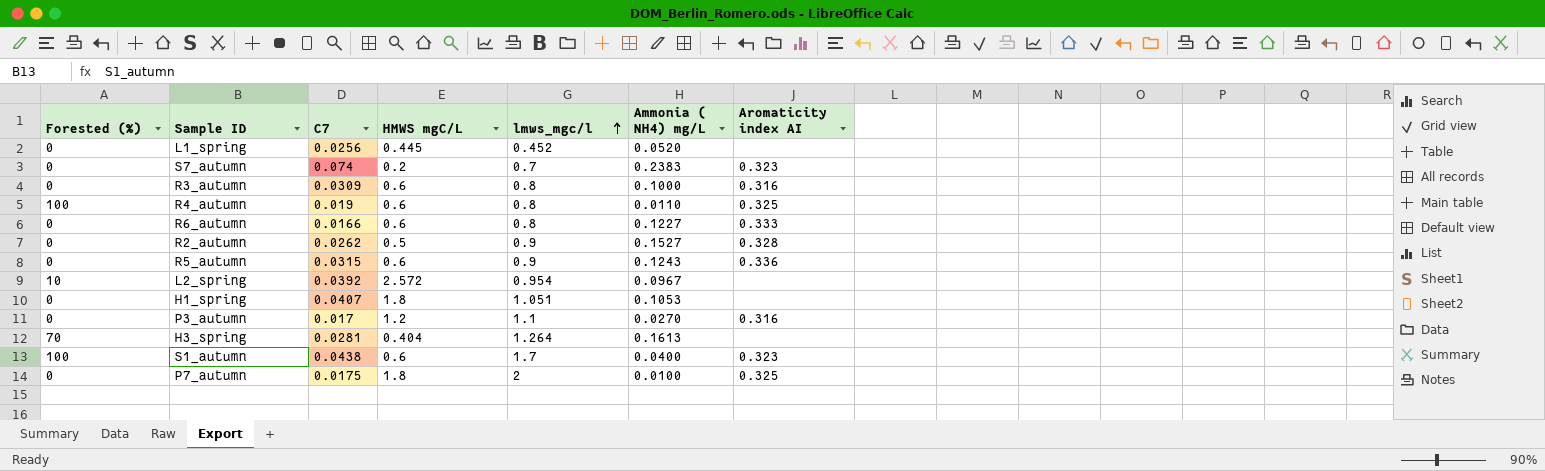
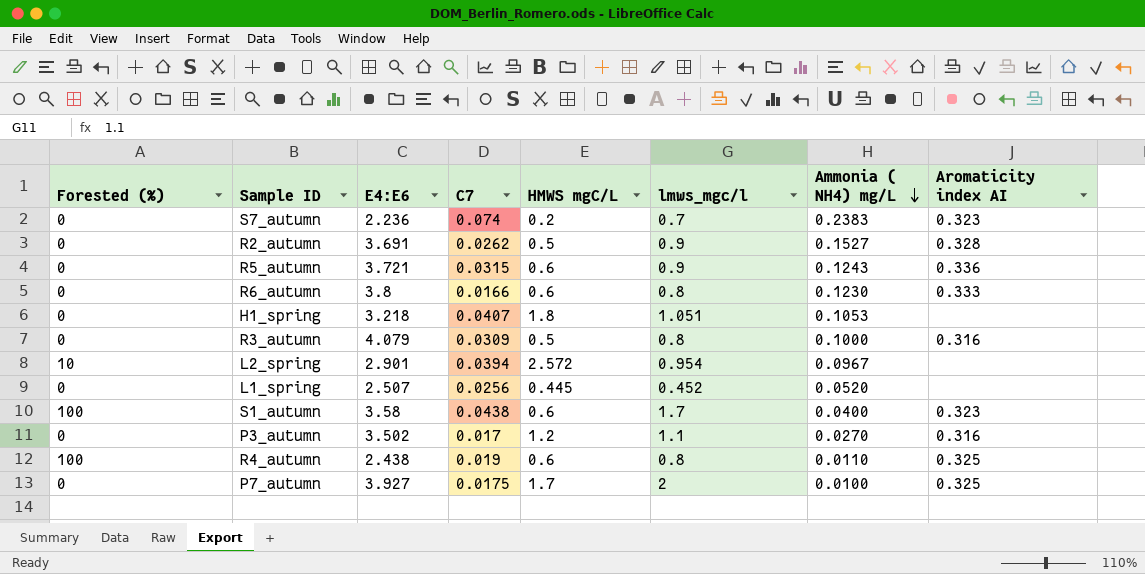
row order: lmws_mgc/l ascending -> Ammonia ( NH4) mg/L descending
column E4:E6 | position: none -> 3
row H3_spring: 70 | 0.0281 | 0.404 | 1.264 | 0.1613 | none -> none
R6_autumn | Ammonia ( NH4) mg/L: 0.1227 -> 0.1230
R3_autumn | HMWS mgC/L: 0.6 -> 0.5
L2_spring | C7: 0.0392 -> 0.0394
P7_autumn | HMWS mgC/L: 1.8 -> 1.7

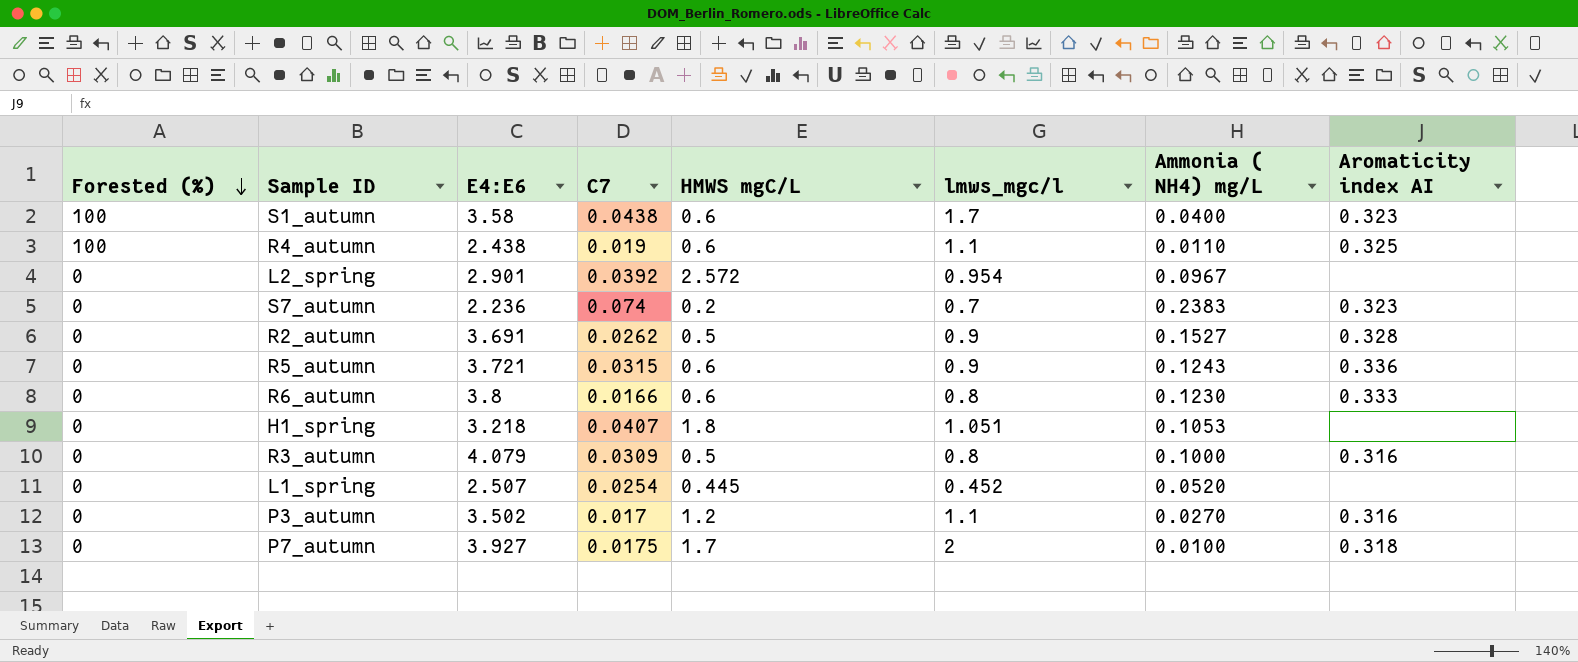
row order: Ammonia ( NH4) mg/L descending -> Forested (%) descending
R4_autumn | lmws_mgc/l: 0.8 -> 1.1
L2_spring | Forested (%): 10 -> 0
L2_spring | C7: 0.0394 -> 0.0392
L1_spring | C7: 0.0256 -> 0.0254
P7_autumn | Aromaticity index AI: 0.325 -> 0.318

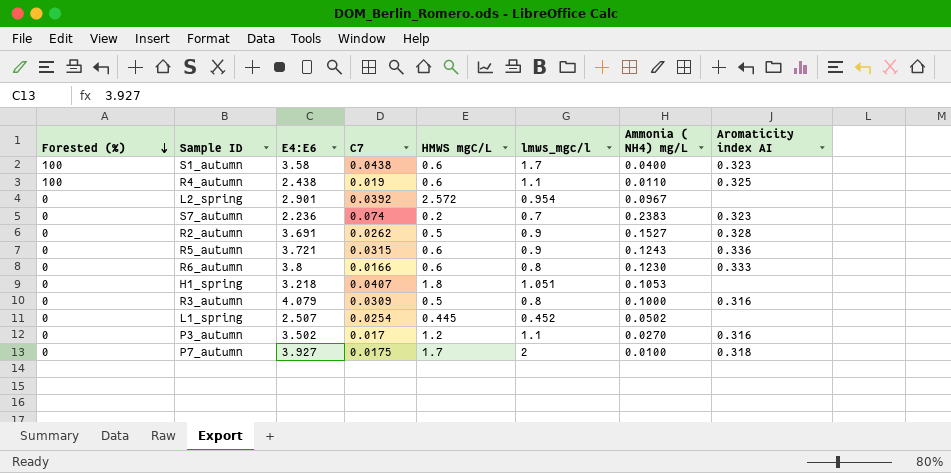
L1_spring | Ammonia ( NH4) mg/L: 0.0520 -> 0.0502

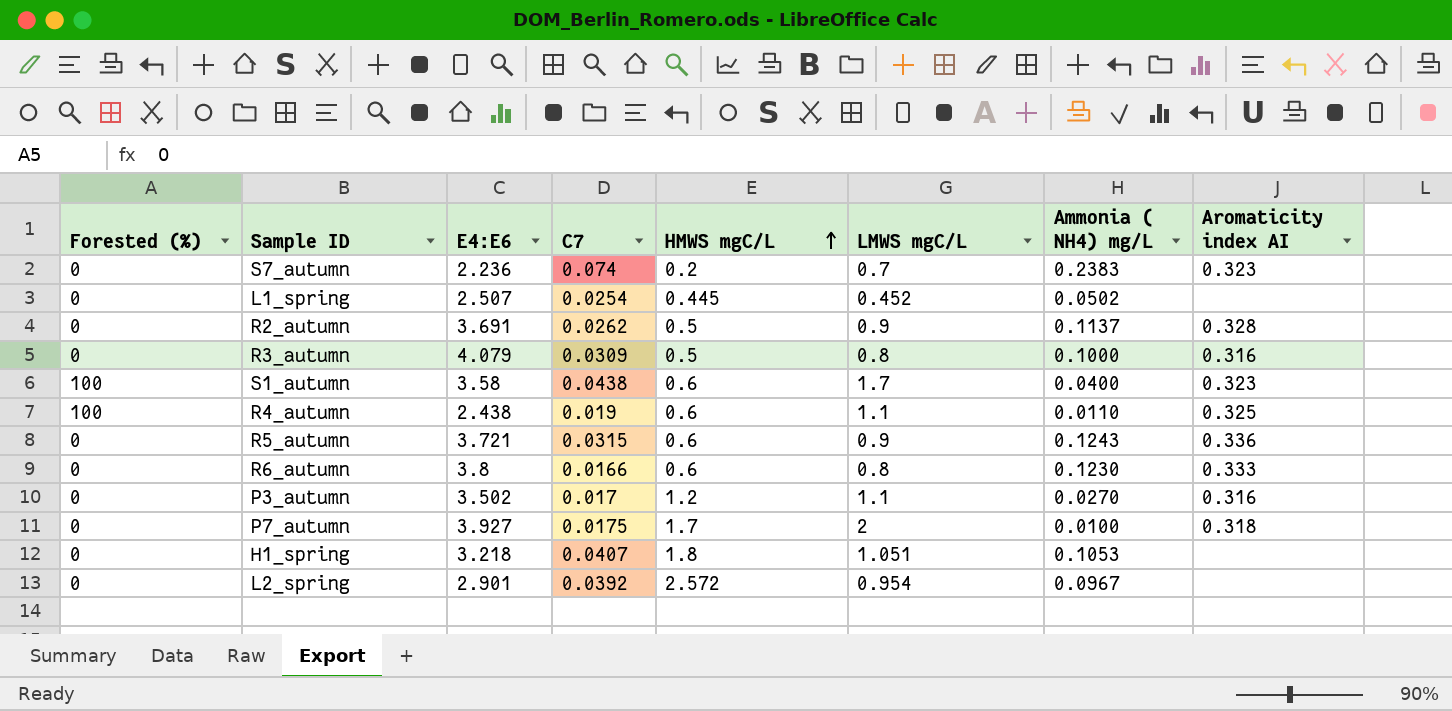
row order: Forested (%) descending -> HMWS mgC/L ascending
column name: lmws_mgc/l -> LMWS mgC/L
R2_autumn | Ammonia ( NH4) mg/L: 0.1527 -> 0.1137

